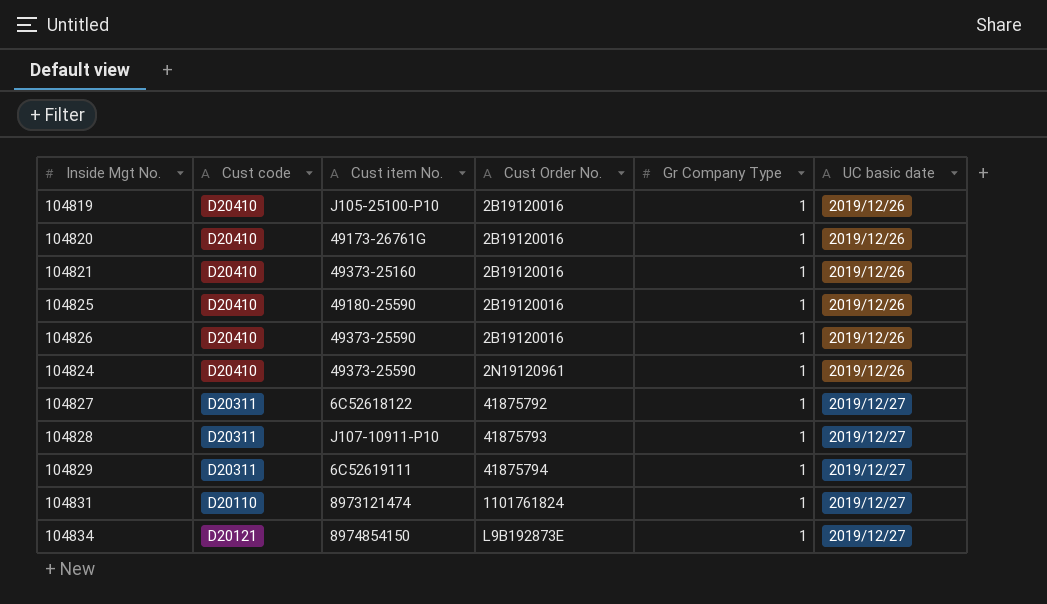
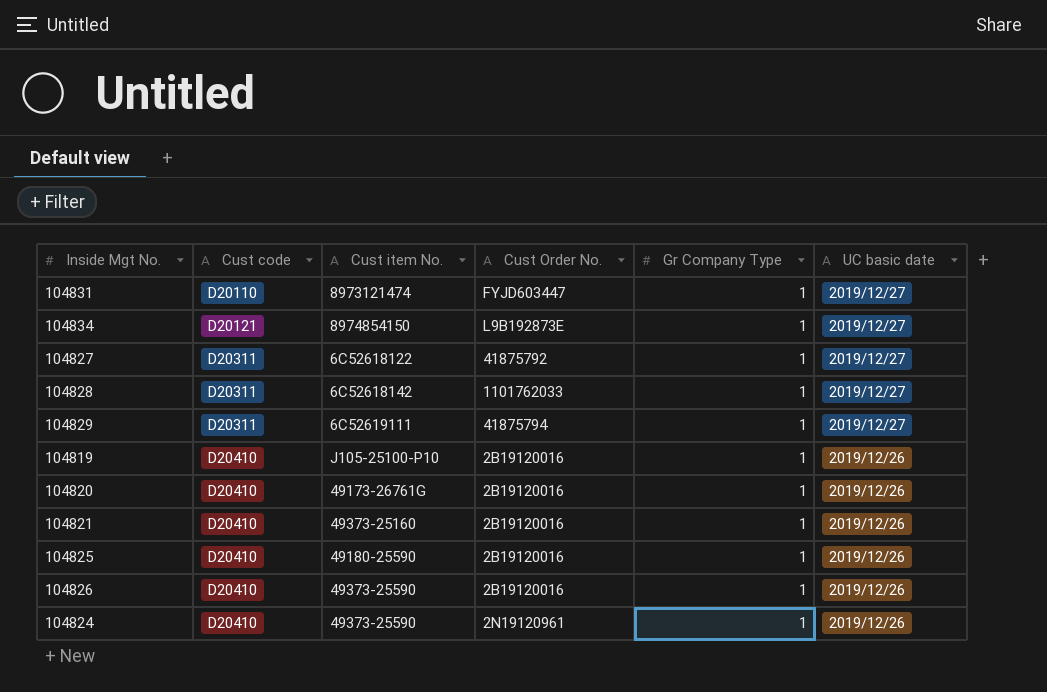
row order: Cust Order No. ascending -> Cust code ascending
104831 | Cust Order No.: 1101761824 -> FYJD603447
104828 | Cust item No.: J107-10911-P10 -> 6C52618142
104828 | Cust Order No.: 41875793 -> 1101762033

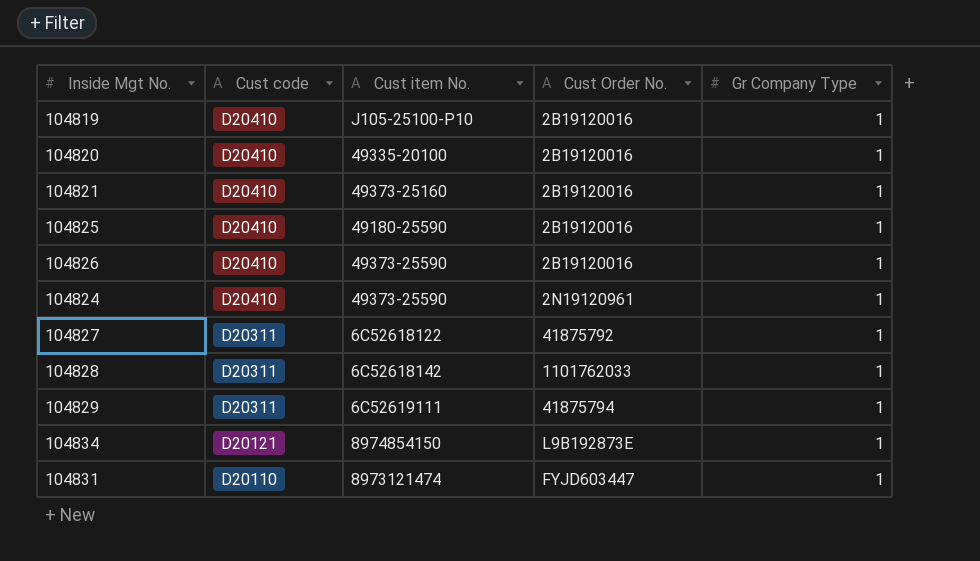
row order: Cust code ascending -> Cust code descending
column UC basic date | position: 6 -> none
104820 | Cust item No.: 49173-26761G -> 49335-20100

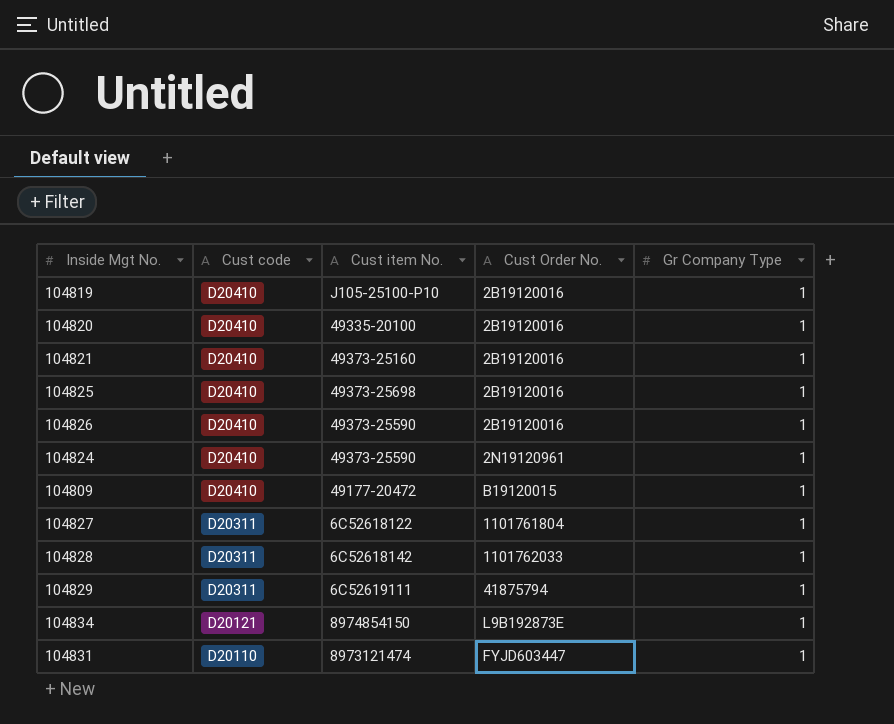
104825 | Cust item No.: 49180-25590 -> 49373-25698
row 104809: none -> D20410 | 49177-20472 | B19120015 | 1
104827 | Cust Order No.: 41875792 -> 1101761804

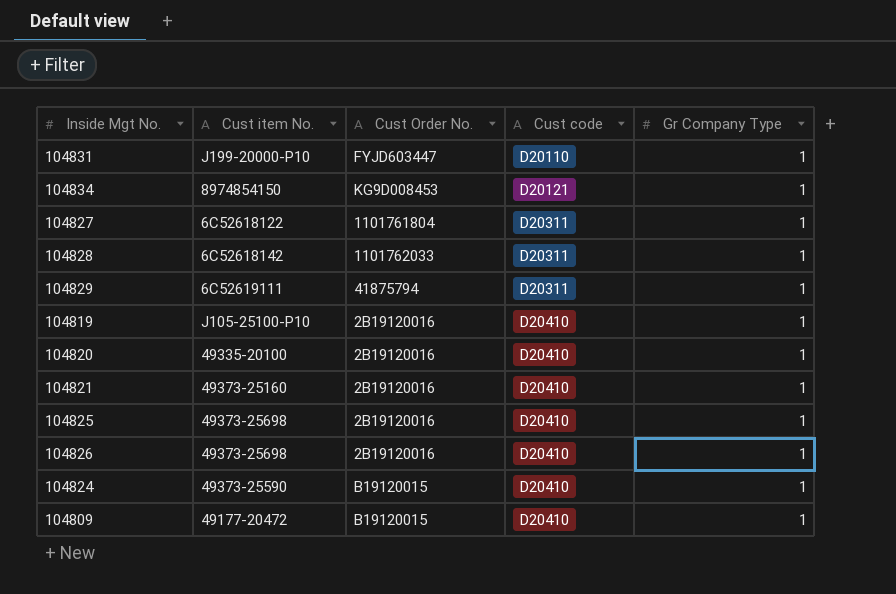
row order: Cust code descending -> Cust code ascending
column Cust code | position: 2 -> 4
104831 | Cust item No.: 8973121474 -> J199-20000-P10
104834 | Cust Order No.: L9B192873E -> KG9D008453
104826 | Cust item No.: 49373-25590 -> 49373-25698
104824 | Cust Order No.: 2N19120961 -> B19120015

